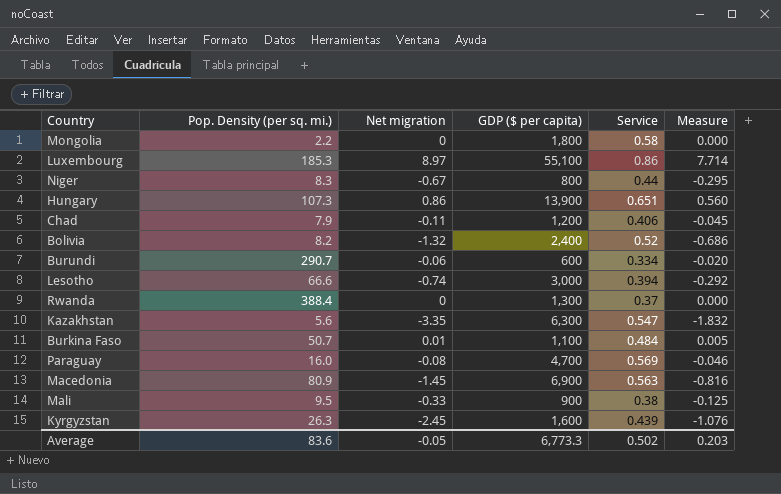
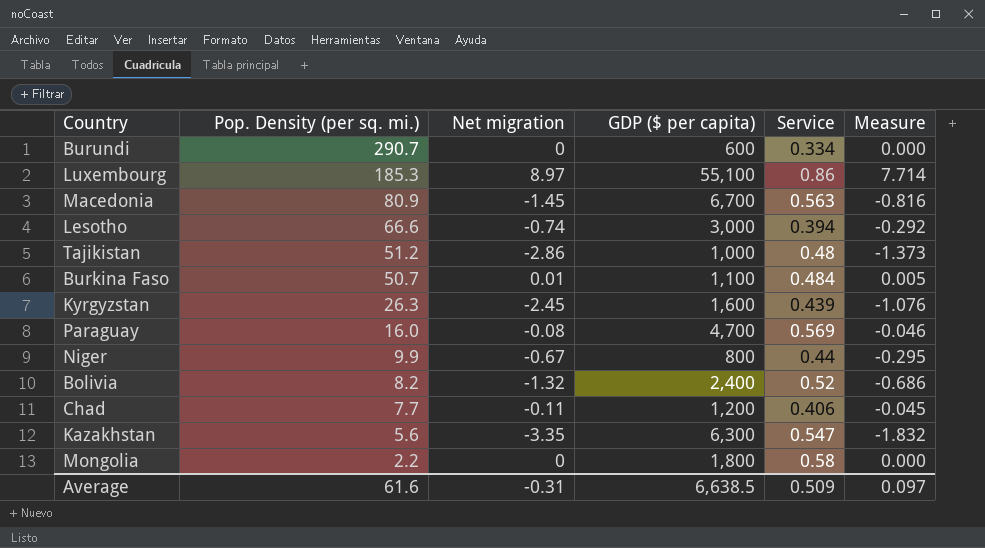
row order: none -> Pop. Density (per sq. mi.) descending
row Hungary: 107.3 | 0.86 | 13,900 | 0.651 | 0.560 -> none
row Rwanda: 388.4 | 0 | 1,300 | 0.37 | 0.000 -> none
row Mali: 9.5 | -0.33 | 900 | 0.38 | -0.125 -> none
Burundi | Net migration: -0.06 -> 0
Burundi | Measure: -0.020 -> 0.000
Macedonia | GDP ($ per capita): 6,900 -> 6,700
row Tajikistan: none -> 51.2 | -2.86 | 1,000 | 0.48 | -1.373
Niger | Pop. Density (per sq. mi.): 8.3 -> 9.9
Chad | Pop. Density (per sq. mi.): 7.9 -> 7.7
Average | Pop. Density (per sq. mi.): 83.6 -> 61.6
Average | Net migration: -0.05 -> -0.31
Average | GDP ($ per capita): 6,773.3 -> 6,638.5
Average | Service: 0.502 -> 0.509
Average | Measure: 0.203 -> 0.097

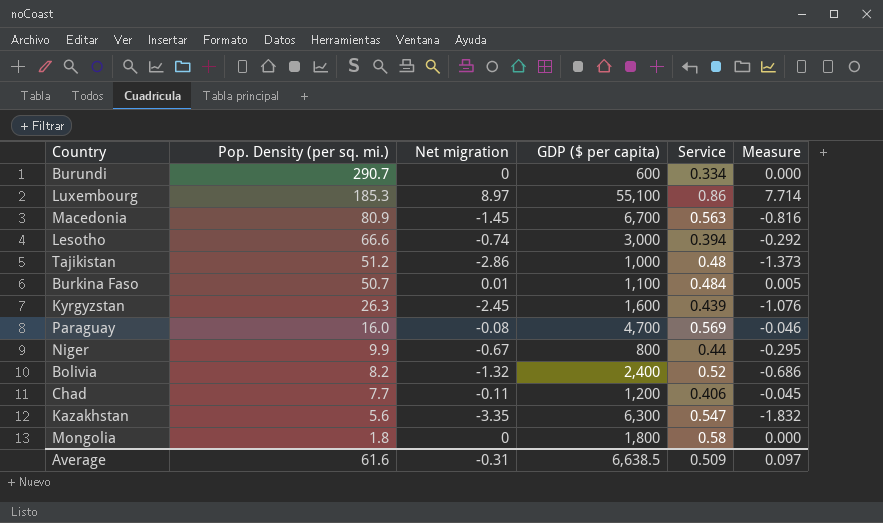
Mongolia | Pop. Density (per sq. mi.): 2.2 -> 1.8

